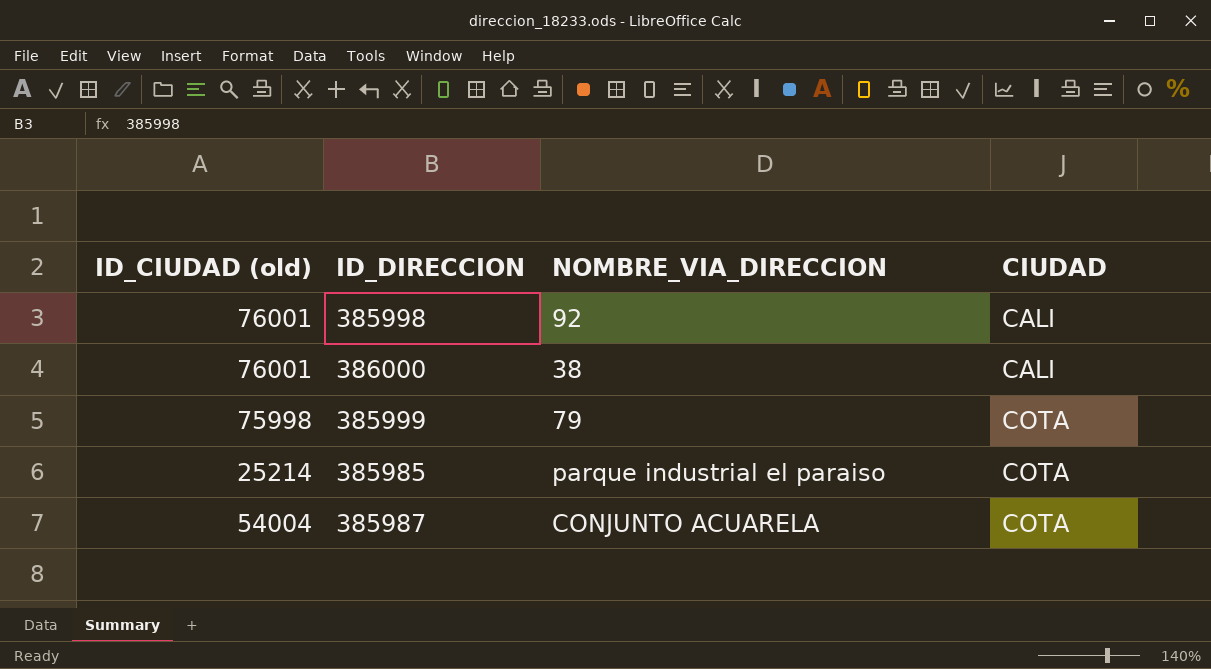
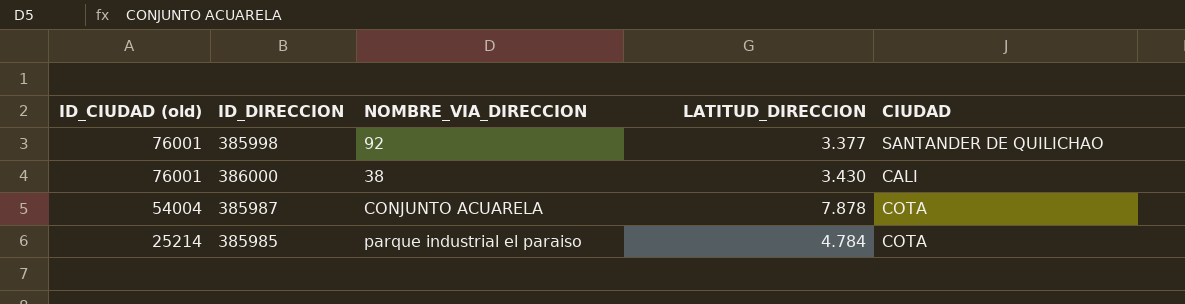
row order: CIUDAD ascending -> ID_CIUDAD (old) descending
column LATITUD_DIRECCION | position: none -> 4
row 385999: 75998 | 79 | COTA -> none
385998 | CIUDAD: CALI -> SANTANDER DE QUILICHAO

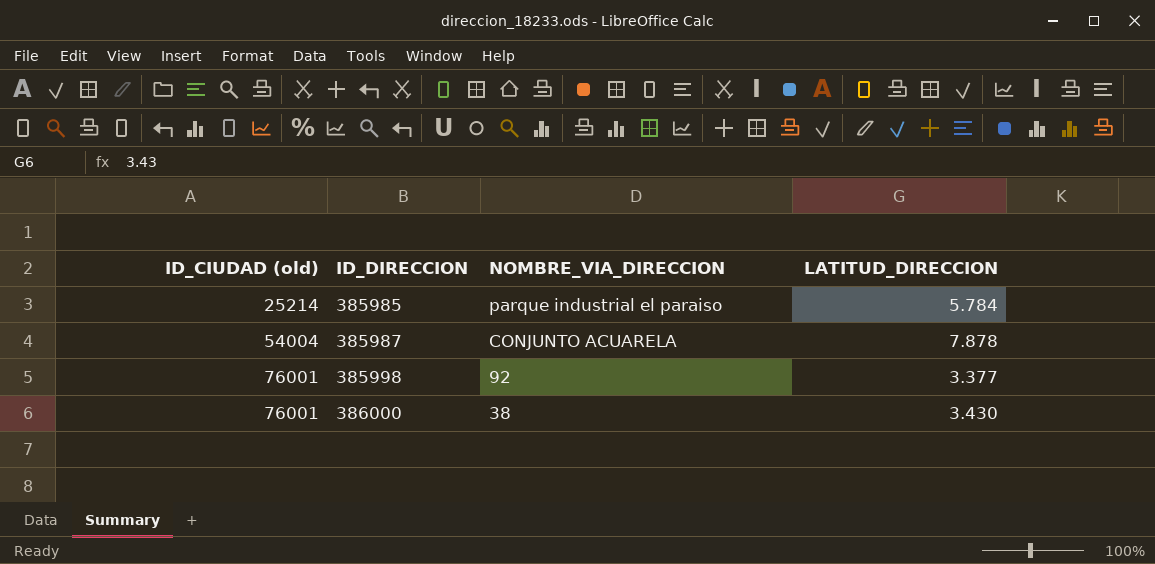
row order: ID_CIUDAD (old) descending -> ID_CIUDAD (old) ascending
column CIUDAD | position: 5 -> none
385985 | LATITUD_DIRECCION: 4.784 -> 5.784

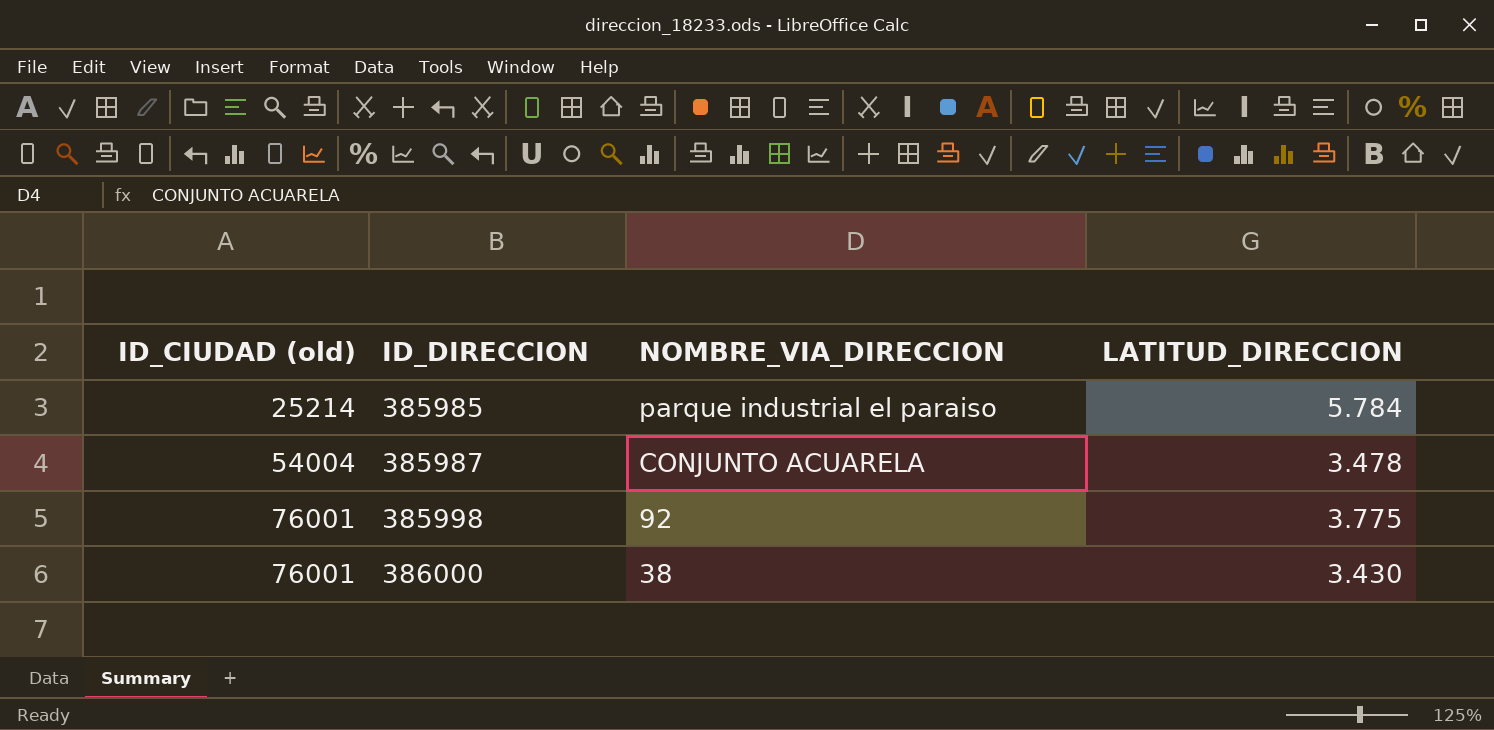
385987 | LATITUD_DIRECCION: 7.878 -> 3.478
385998 | LATITUD_DIRECCION: 3.377 -> 3.775

